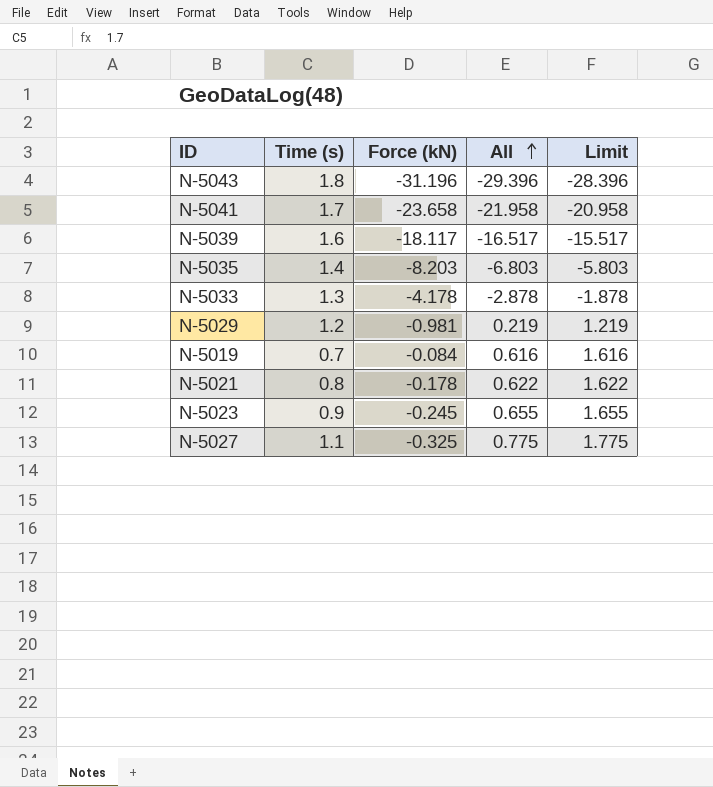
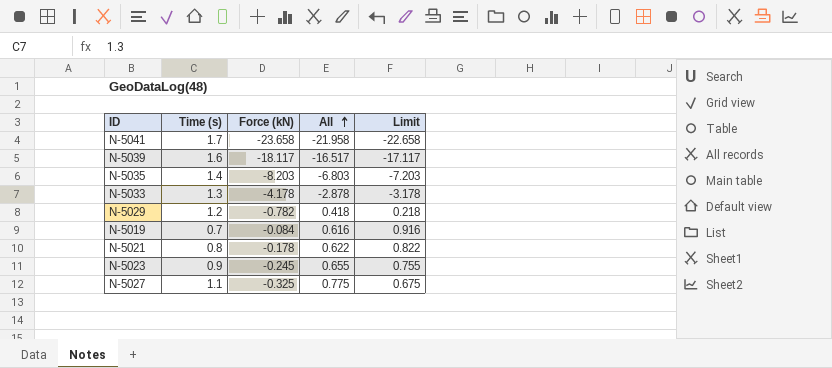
column Limit | formula: [All] + 1 -> [Force (kN)] + 1
row N-5043: 1.8 | -31.196 | -29.396 | -28.396 -> none
N-5029 | Force (kN): -0.981 -> -0.782
N-5029 | All: 0.219 -> 0.418

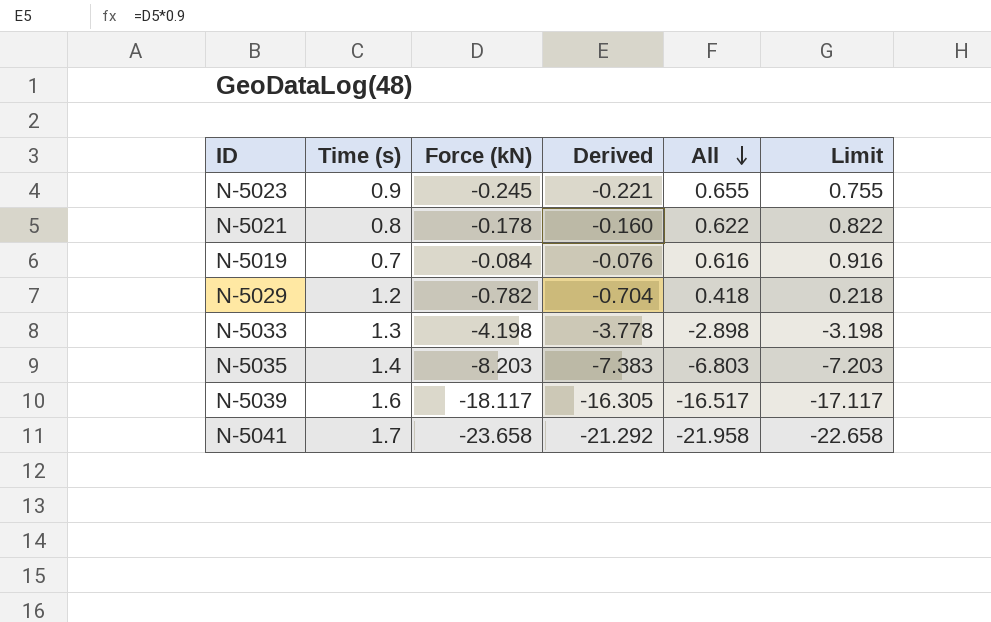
row order: All ascending -> All descending
column Derived | formula: none -> [Force (kN)] * 0.9
row N-5027: 1.1 | -0.325 | 0.775 | 0.675 -> none
N-5033 | Force (kN): -4.178 -> -4.198
N-5033 | All: -2.878 -> -2.898
N-5033 | Limit: -3.178 -> -3.198

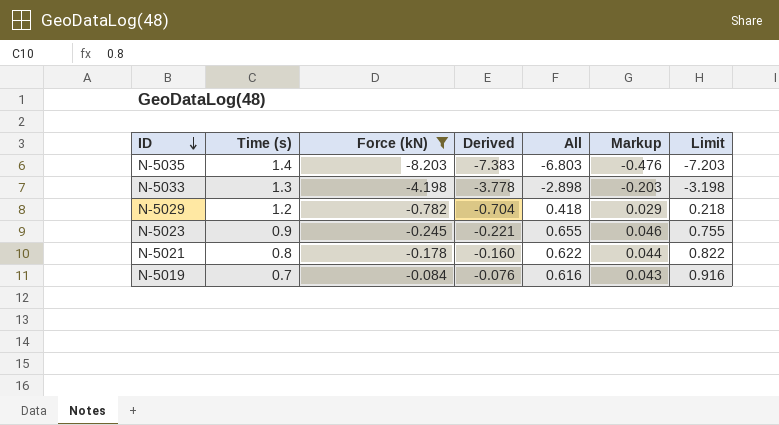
filter: none -> Force (kN) >= -8.203
row order: All descending -> ID descending
column Markup | formula: none -> [All] * 0.07

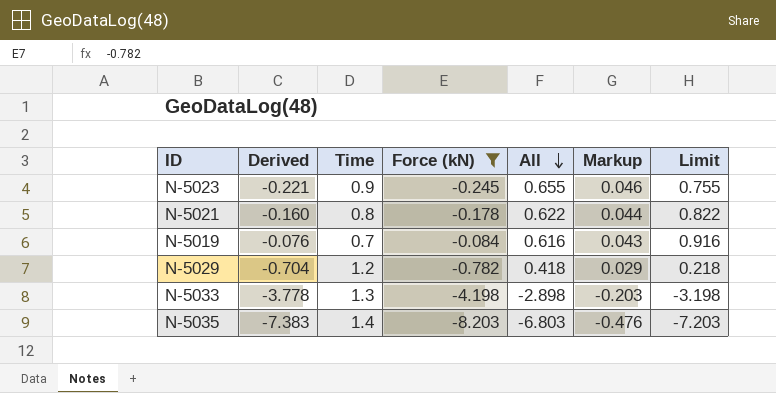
row order: ID descending -> All descending
column Derived | position: 4 -> 2
column name: Time (s) -> Time

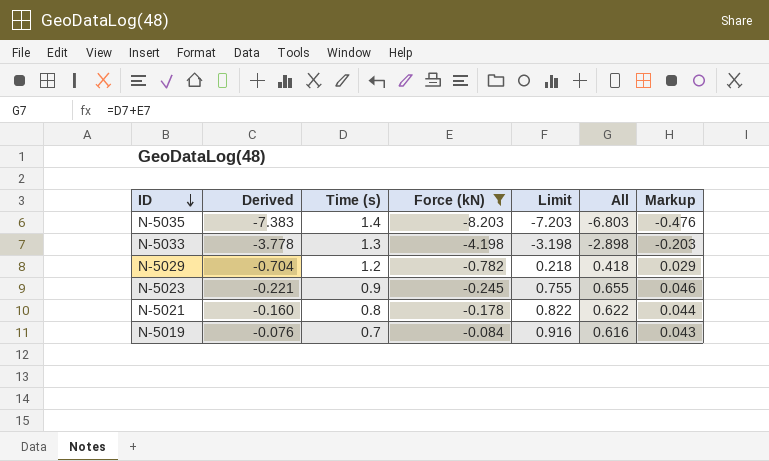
row order: All descending -> ID descending
column name: Time -> Time (s)
column Limit | position: 7 -> 5

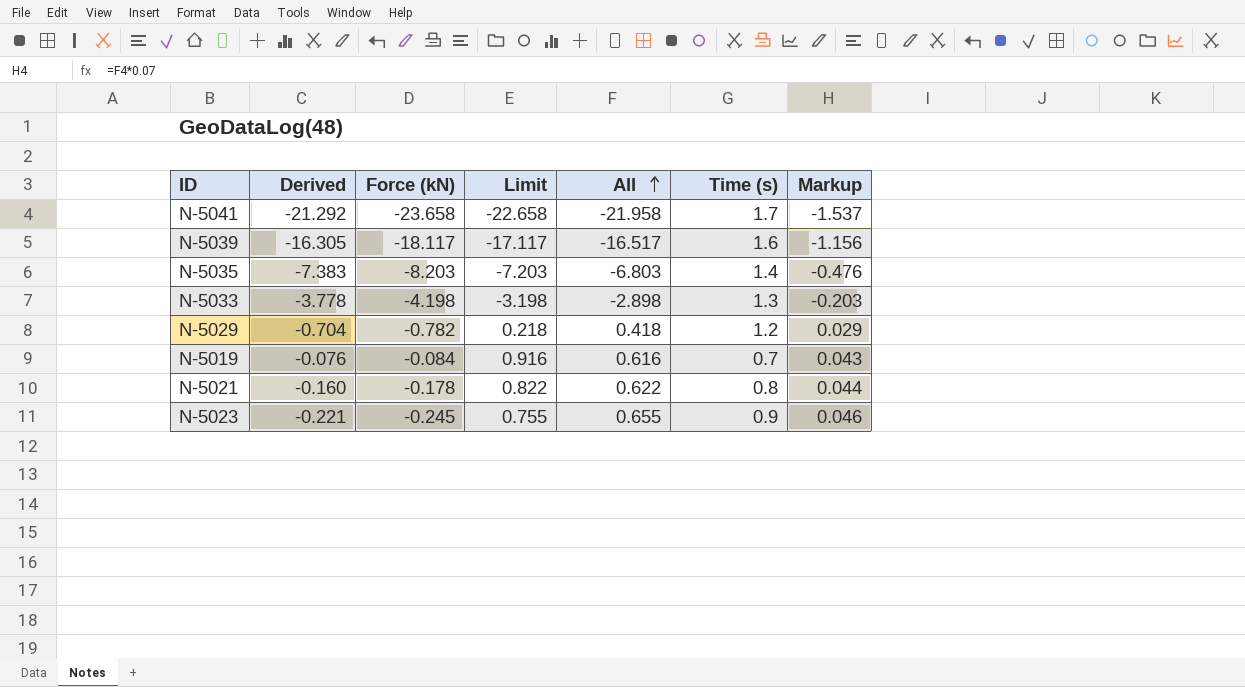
filter: Force (kN) >= -8.203 -> none
row order: ID descending -> All ascending
column Time (s) | position: 3 -> 6

